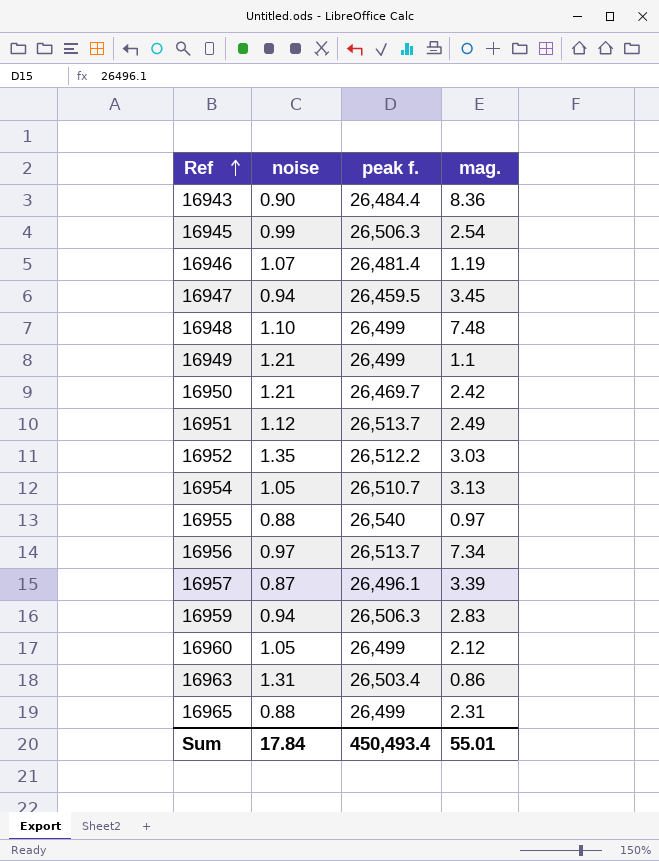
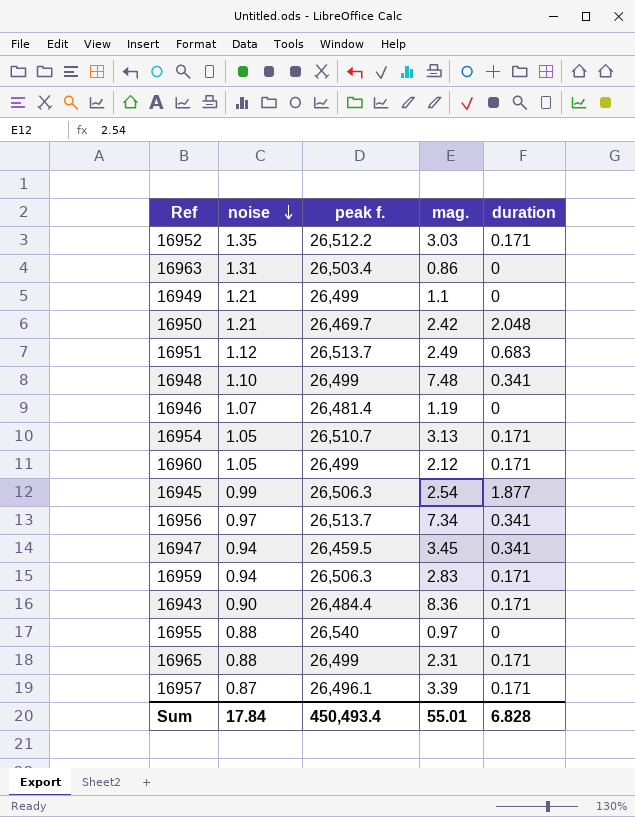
row order: Ref ascending -> noise descending
column duration | position: none -> 5

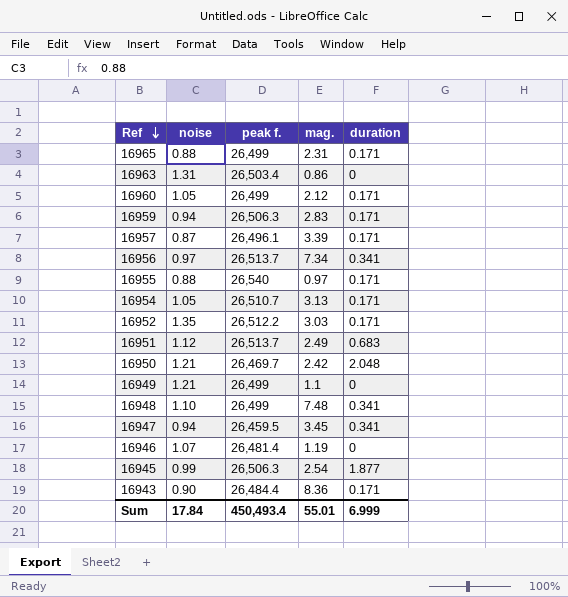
row order: noise descending -> Ref descending
16955 | duration: 0 -> 0.171
Sum | duration: 6.828 -> 6.999

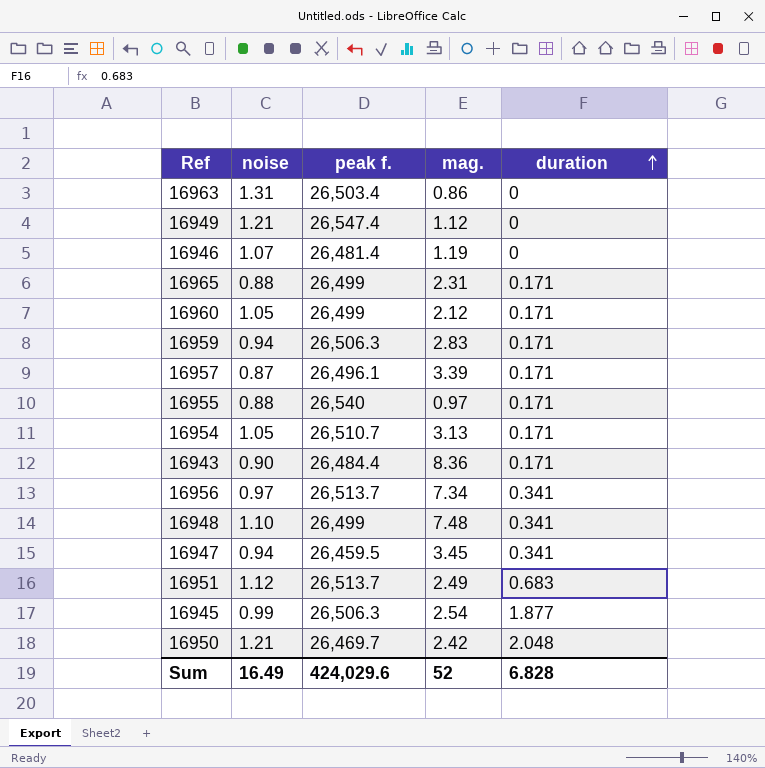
row order: Ref descending -> duration ascending
row 16952: 1.35 | 26,512.2 | 3.03 | 0.171 -> none
16949 | peak f.: 26,499 -> 26,547.4
16949 | mag.: 1.1 -> 1.12
Sum | noise: 17.84 -> 16.49
Sum | peak f.: 450,493.4 -> 424,029.6
Sum | mag.: 55.01 -> 52
Sum | duration: 6.999 -> 6.828

